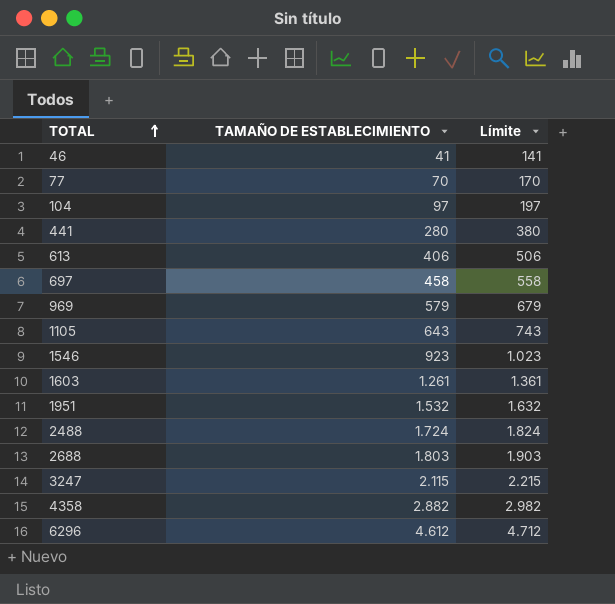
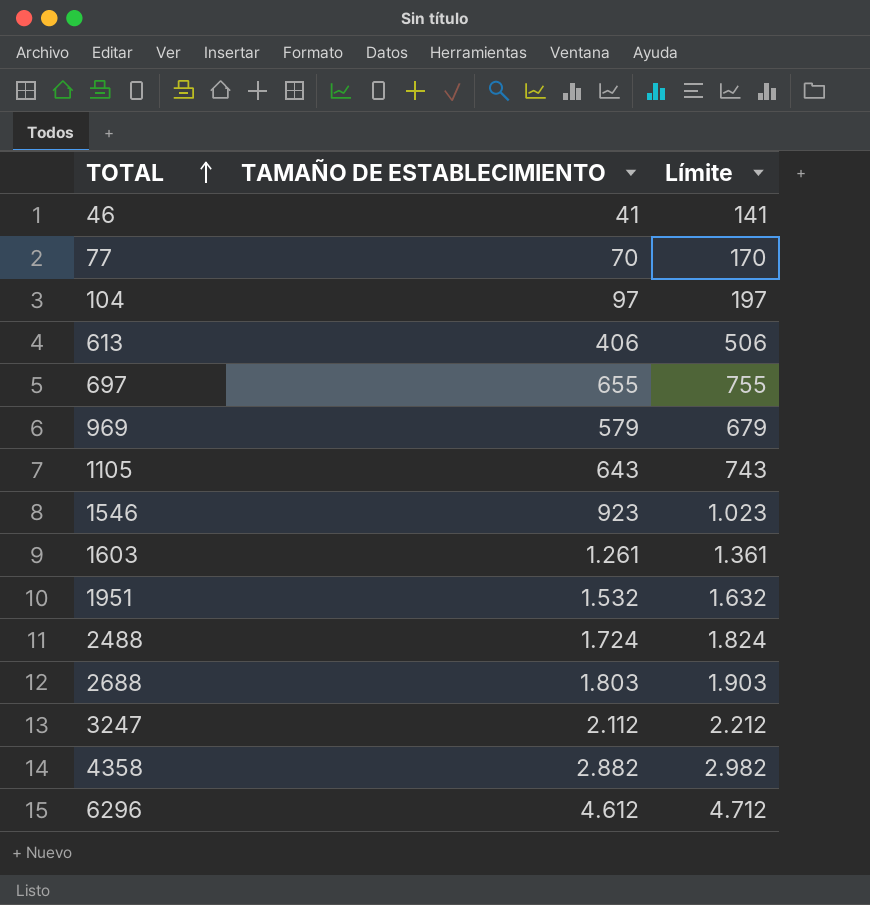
row 441: 280 | 380 -> none
697 | TAMAÑO DE ESTABLECIMIENTO: 458 -> 655
697 | Límite: 558 -> 755
3247 | TAMAÑO DE ESTABLECIMIENTO: 2.115 -> 2.112
3247 | Límite: 2.215 -> 2.212

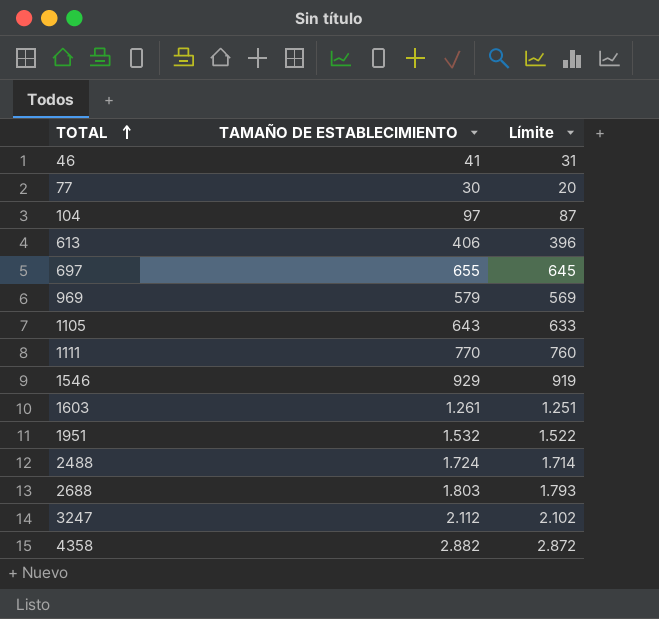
column Límite | formula: [TAMAÑO DE ESTABLECIMIENTO] + 100 -> [TAMAÑO DE ESTABLECIMIENTO] - 10
row 6296: 4.612 | 4.712 -> none
77 | TAMAÑO DE ESTABLECIMIENTO: 70 -> 30
row 1111: none -> 770 | 760
1546 | TAMAÑO DE ESTABLECIMIENTO: 923 -> 929

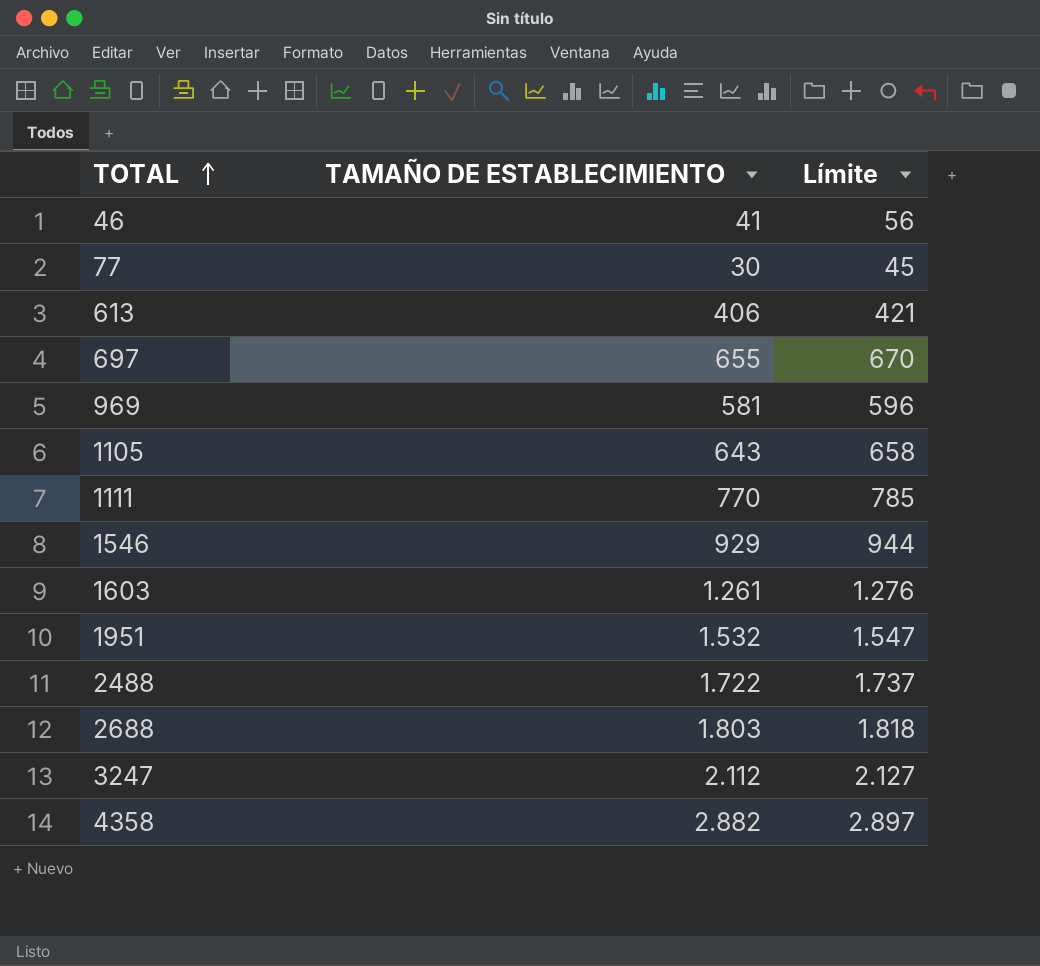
column Límite | formula: [TAMAÑO DE ESTABLECIMIENTO] - 10 -> [TAMAÑO DE ESTABLECIMIENTO] + 15
row 104: 97 | 87 -> none
969 | TAMAÑO DE ESTABLECIMIENTO: 579 -> 581
2488 | TAMAÑO DE ESTABLECIMIENTO: 1.724 -> 1.722

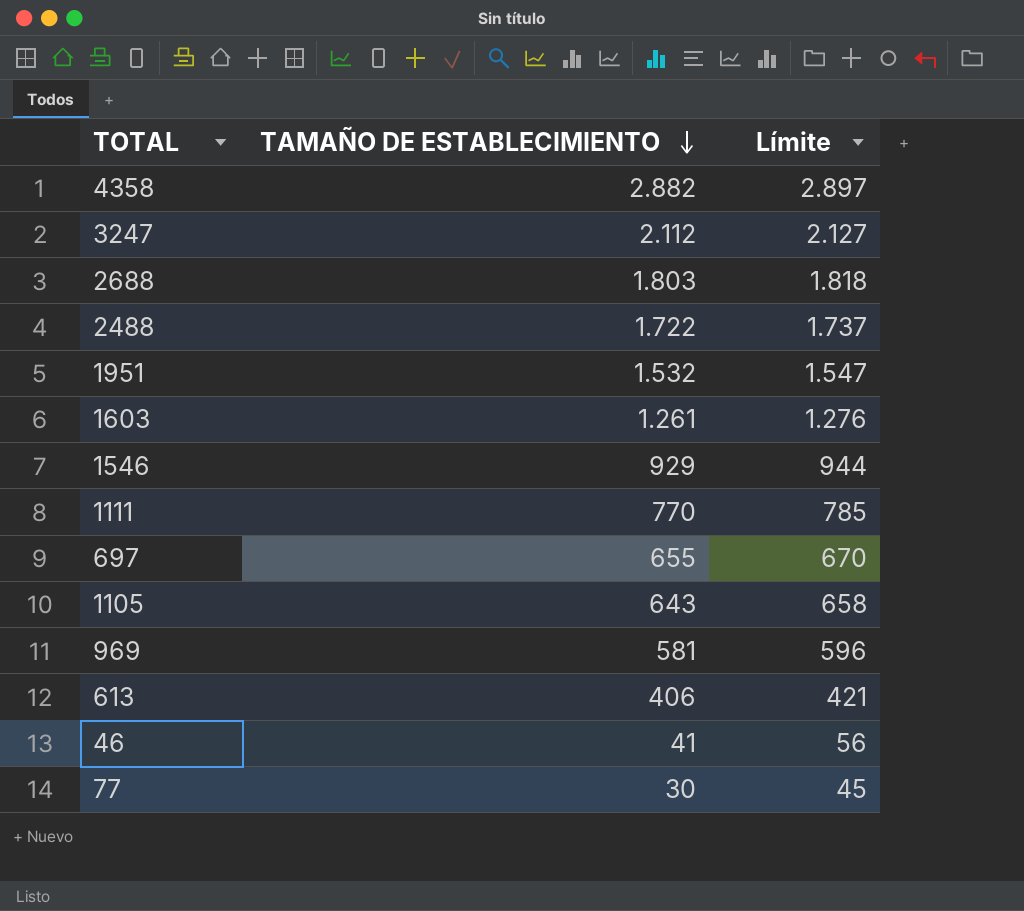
row order: TOTAL ascending -> TAMAÑO DE ESTABLECIMIENTO descending

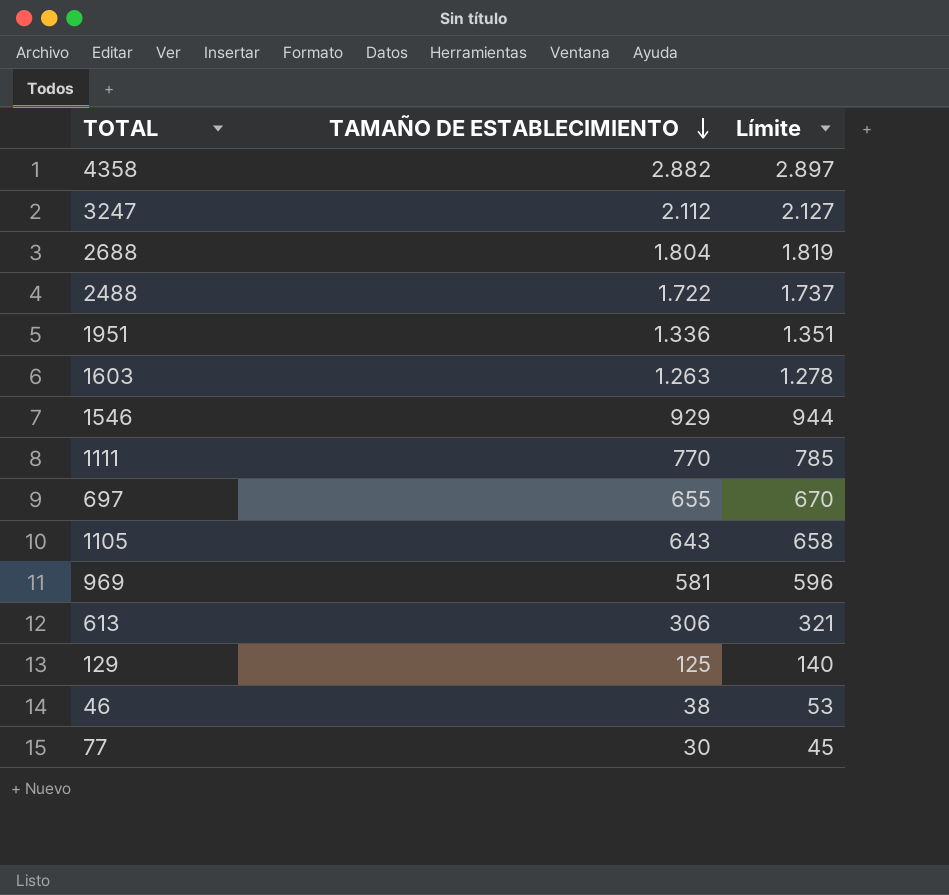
2688 | TAMAÑO DE ESTABLECIMIENTO: 1.803 -> 1.804
2688 | Límite: 1.818 -> 1.819
1951 | TAMAÑO DE ESTABLECIMIENTO: 1.532 -> 1.336
1951 | Límite: 1.547 -> 1.351
1603 | TAMAÑO DE ESTABLECIMIENTO: 1.261 -> 1.263
1603 | Límite: 1.276 -> 1.278
613 | TAMAÑO DE ESTABLECIMIENTO: 406 -> 306
613 | Límite: 421 -> 321
row 129: none -> 125 | 140
46 | TAMAÑO DE ESTABLECIMIENTO: 41 -> 38
46 | Límite: 56 -> 53

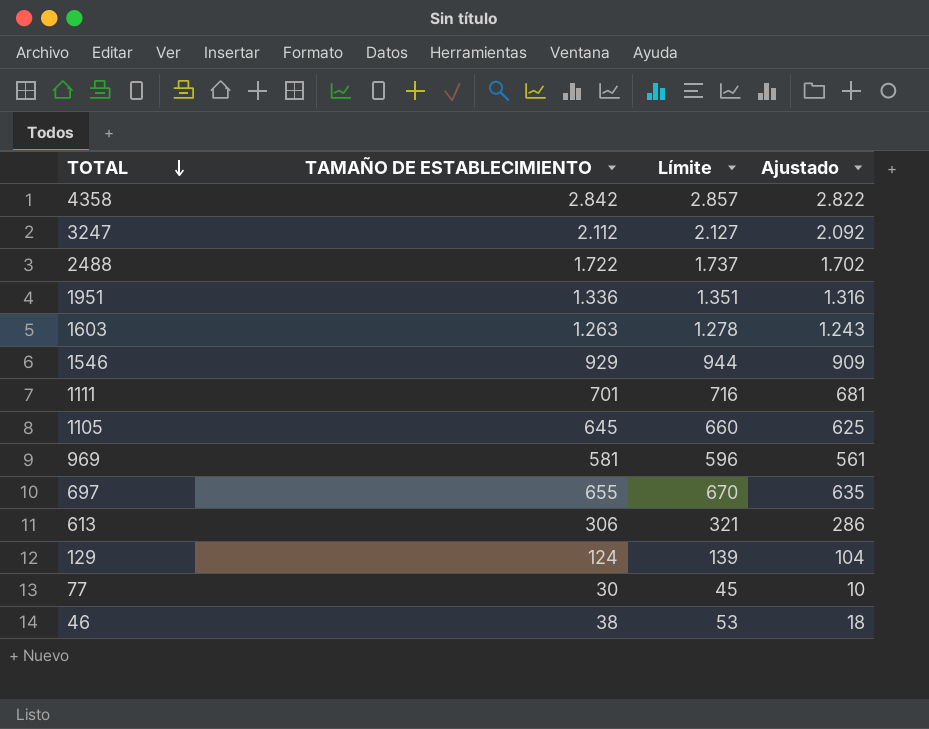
row order: TAMAÑO DE ESTABLECIMIENTO descending -> TOTAL descending
column Ajustado | formula: none -> [TAMAÑO DE ESTABLECIMIENTO] - 20
row 2688: 1.804 | 1.819 -> none
4358 | TAMAÑO DE ESTABLECIMIENTO: 2.882 -> 2.842
4358 | Límite: 2.897 -> 2.857
1111 | TAMAÑO DE ESTABLECIMIENTO: 770 -> 701
1111 | Límite: 785 -> 716
1105 | TAMAÑO DE ESTABLECIMIENTO: 643 -> 645
1105 | Límite: 658 -> 660
129 | TAMAÑO DE ESTABLECIMIENTO: 125 -> 124
129 | Límite: 140 -> 139

